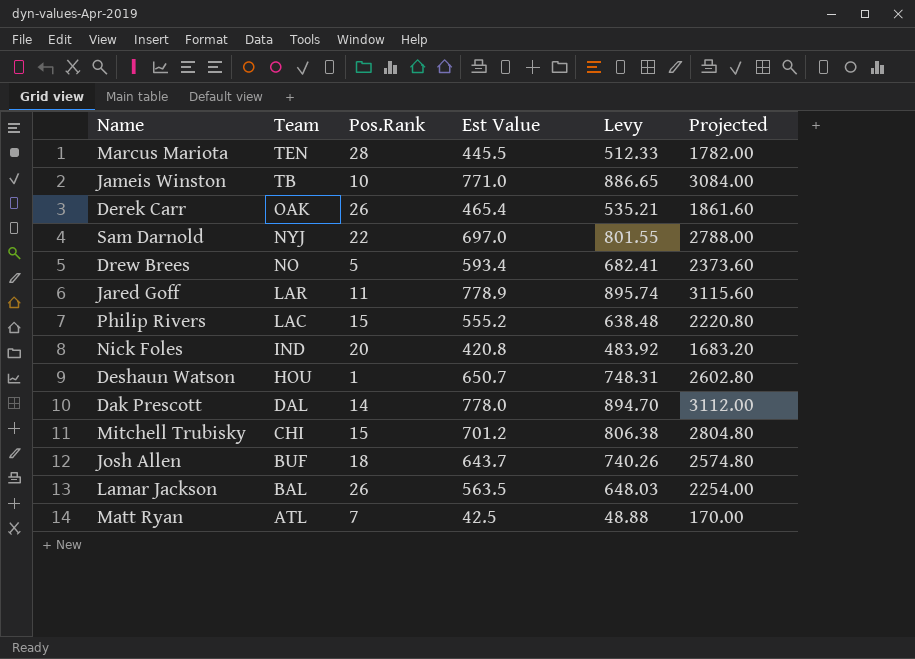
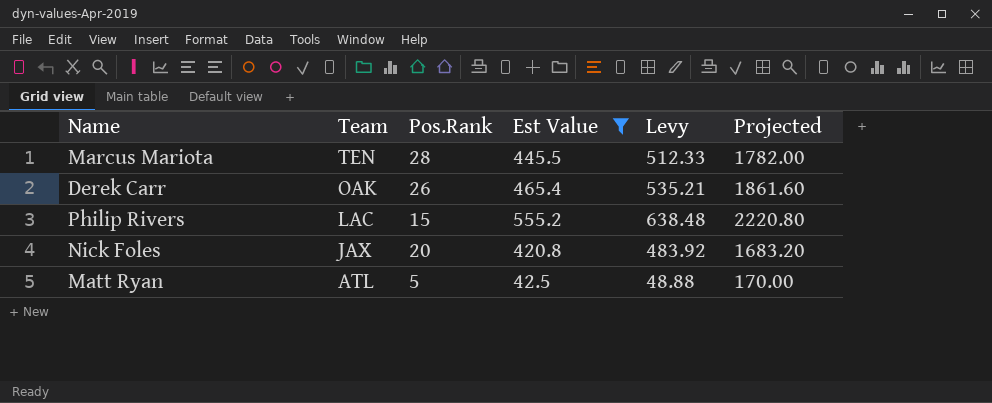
filter: none -> Est Value <= 555.2
Nick Foles | Team: IND -> JAX
Matt Ryan | Pos.Rank: 7 -> 5

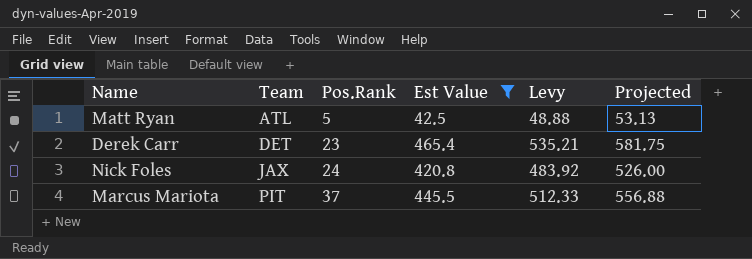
row order: Team descending -> Team ascending
column Projected | formula: [Est Value] * 4 -> [Est Value] * 1.25
row Philip Rivers: LAC | 15 | 555.2 | 638.48 | 2220.80 -> none
Derek Carr | Team: OAK -> DET
Derek Carr | Pos.Rank: 26 -> 23
Nick Foles | Pos.Rank: 20 -> 24
Marcus Mariota | Team: TEN -> PIT
Marcus Mariota | Pos.Rank: 28 -> 37

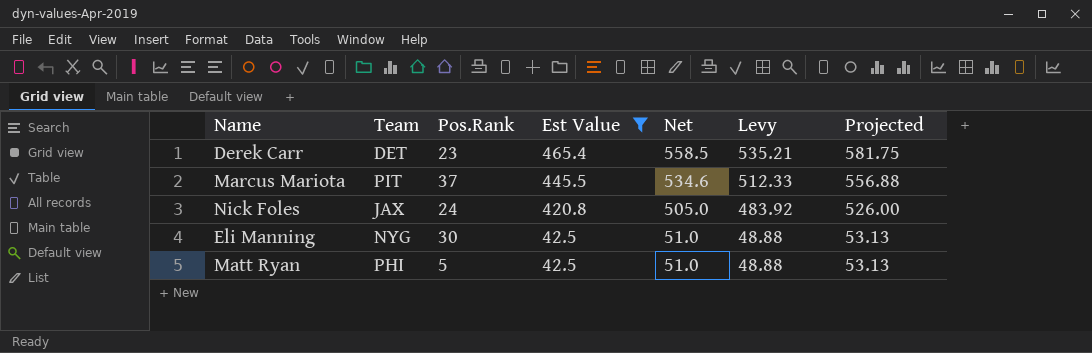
row order: Team ascending -> Est Value descending
column Net | formula: none -> [Est Value] * 1.2
row Eli Manning: none -> NYG | 30 | 42.5 | 51.0 | 48.88 | 53.13
Matt Ryan | Team: ATL -> PHI

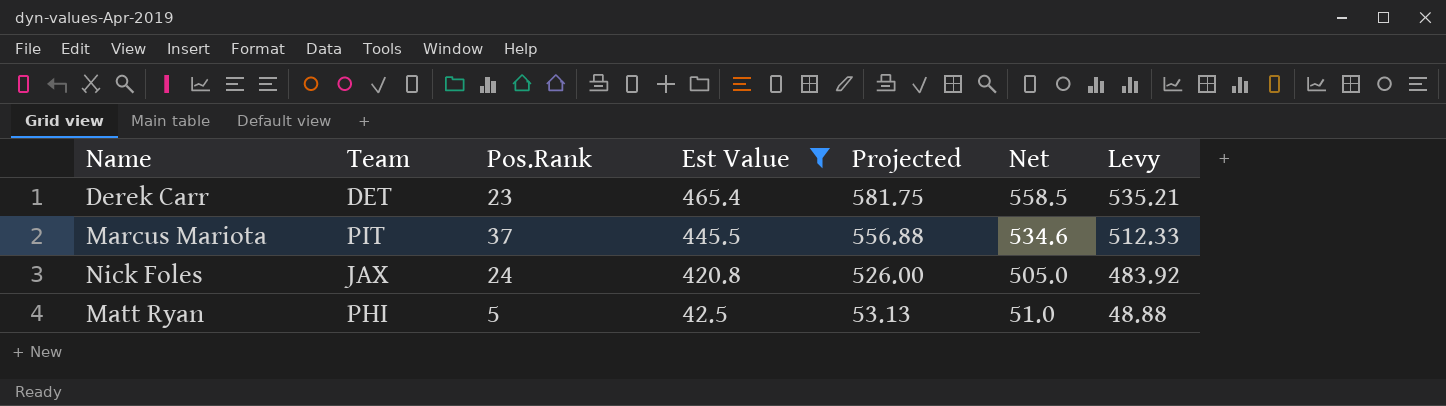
column Projected | position: 7 -> 5
row Eli Manning: NYG | 30 | 42.5 | 51.0 | 48.88 | 53.13 -> none

